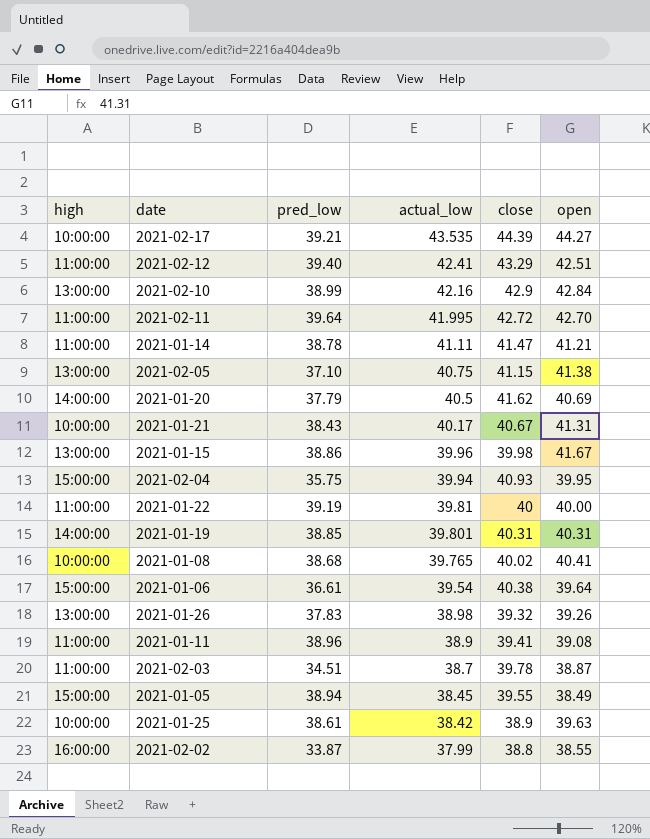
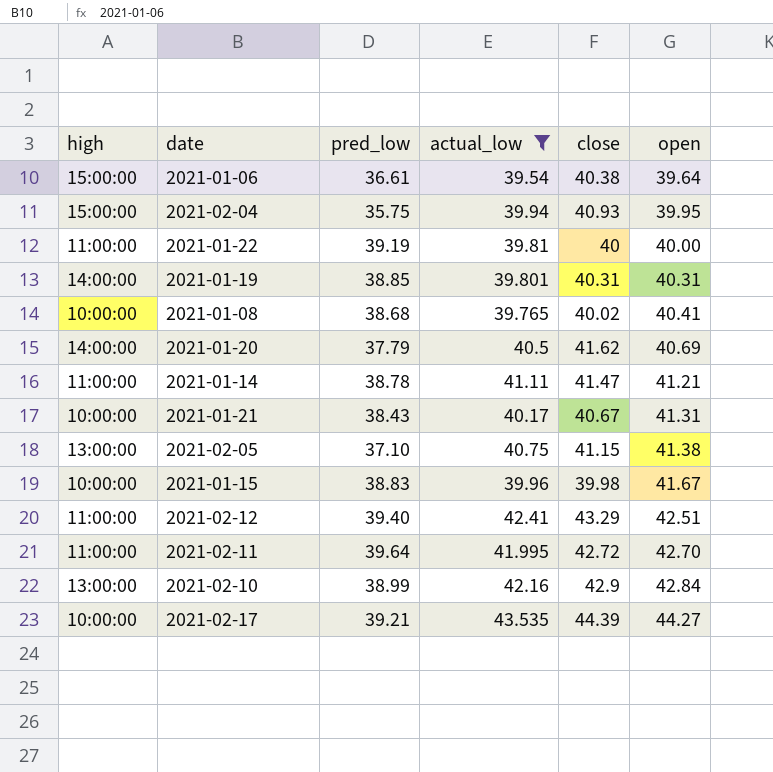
filter: none -> actual_low >= 39.54
row order: actual_low descending -> open ascending
2021-01-15 | high: 13:00:00 -> 10:00:00
2021-01-15 | pred_low: 38.86 -> 38.83

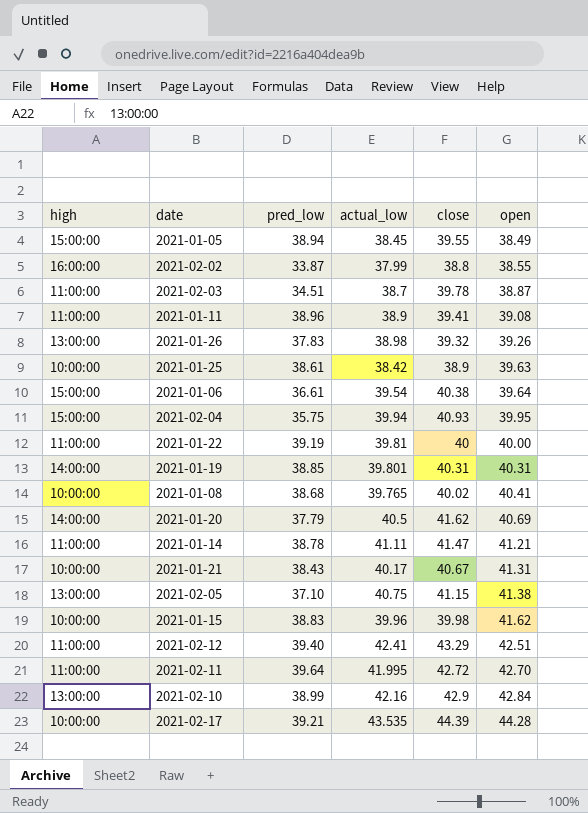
filter: actual_low >= 39.54 -> none
2021-01-15 | open: 41.67 -> 41.62
2021-02-17 | open: 44.27 -> 44.28

